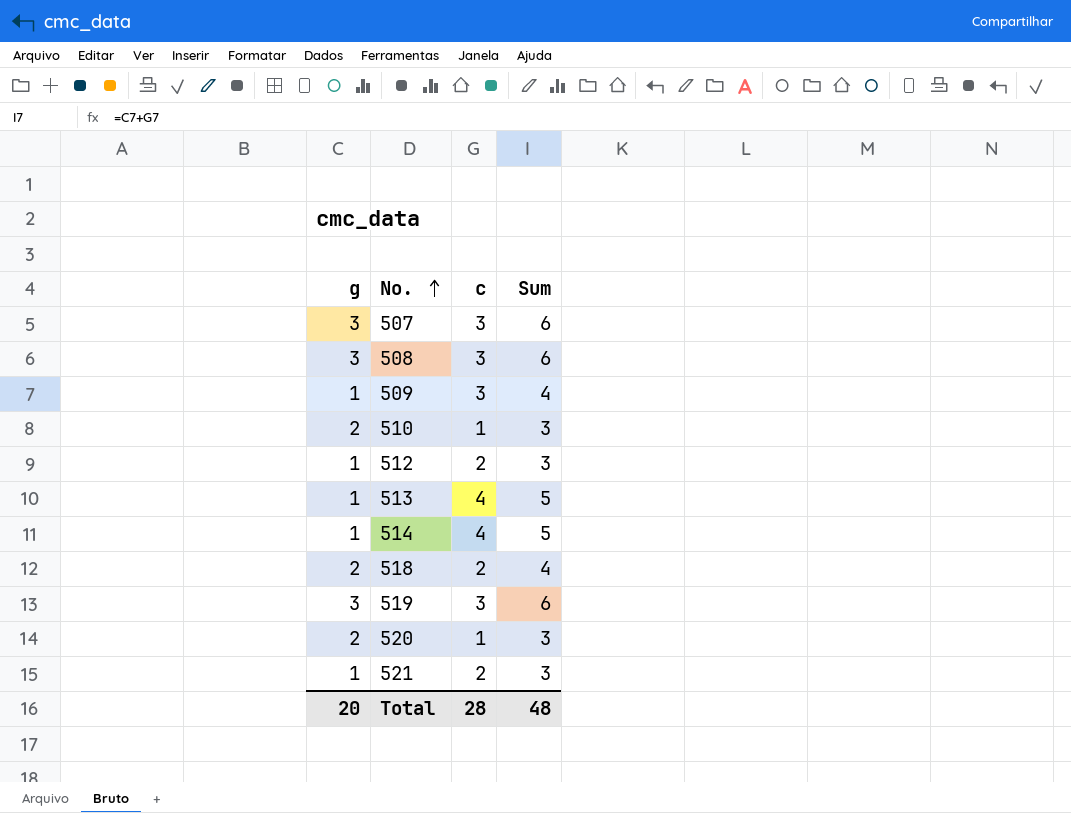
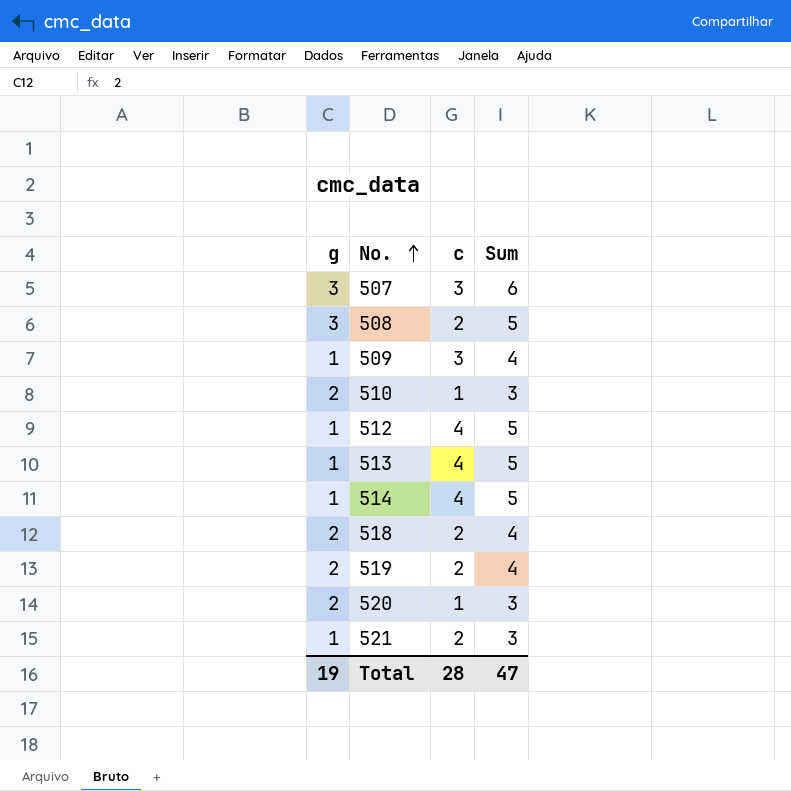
508 | c: 3 -> 2
508 | Sum: 6 -> 5
512 | c: 2 -> 4
512 | Sum: 3 -> 5
519 | g: 3 -> 2
519 | c: 3 -> 2
519 | Sum: 6 -> 4
Total | g: 20 -> 19
Total | Sum: 48 -> 47

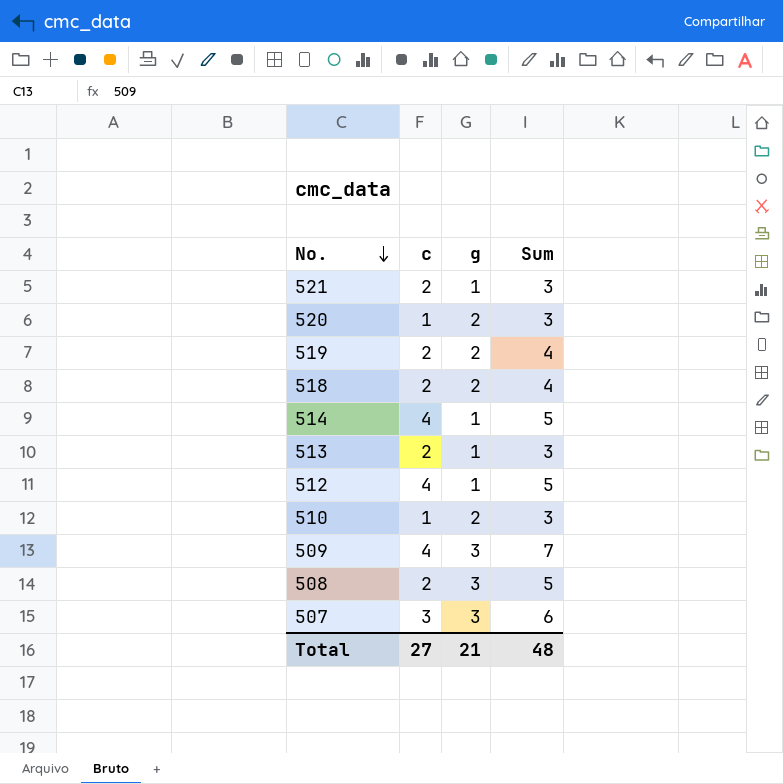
row order: No. ascending -> No. descending
column g | position: 1 -> 3
513 | c: 4 -> 2
513 | Sum: 5 -> 3
509 | c: 3 -> 4
509 | g: 1 -> 3
509 | Sum: 4 -> 7
Total | c: 28 -> 27
Total | g: 19 -> 21
Total | Sum: 47 -> 48

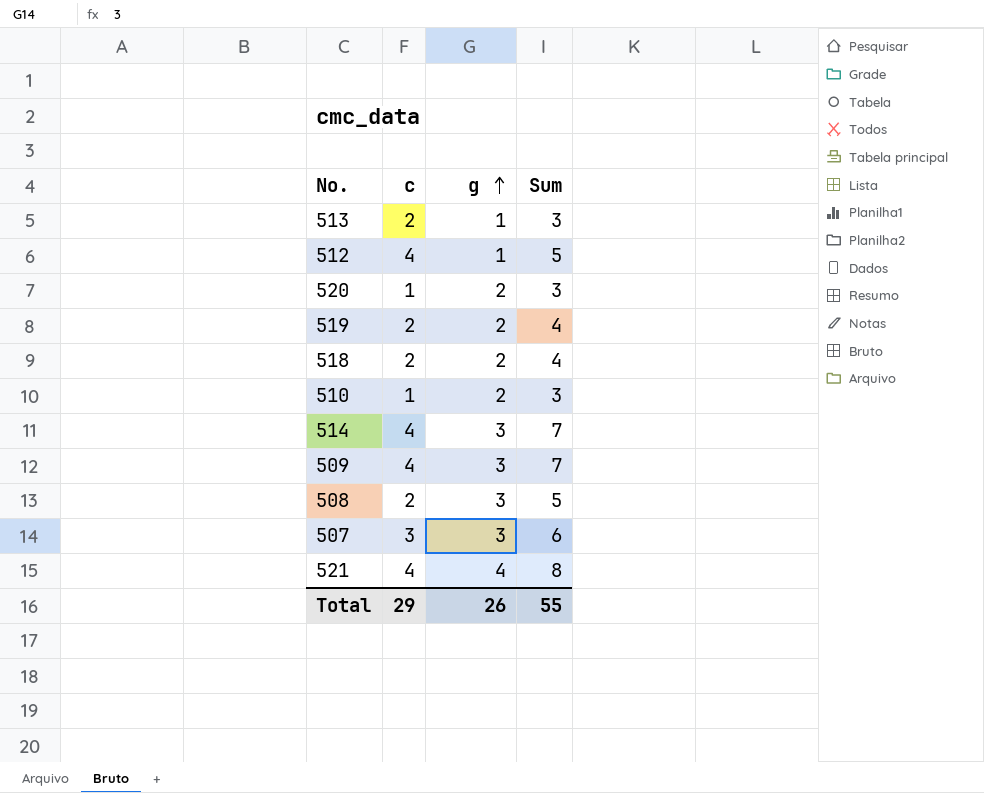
row order: No. descending -> g ascending
514 | g: 1 -> 3
514 | Sum: 5 -> 7
521 | c: 2 -> 4
521 | g: 1 -> 4
521 | Sum: 3 -> 8
Total | c: 27 -> 29
Total | g: 21 -> 26
Total | Sum: 48 -> 55

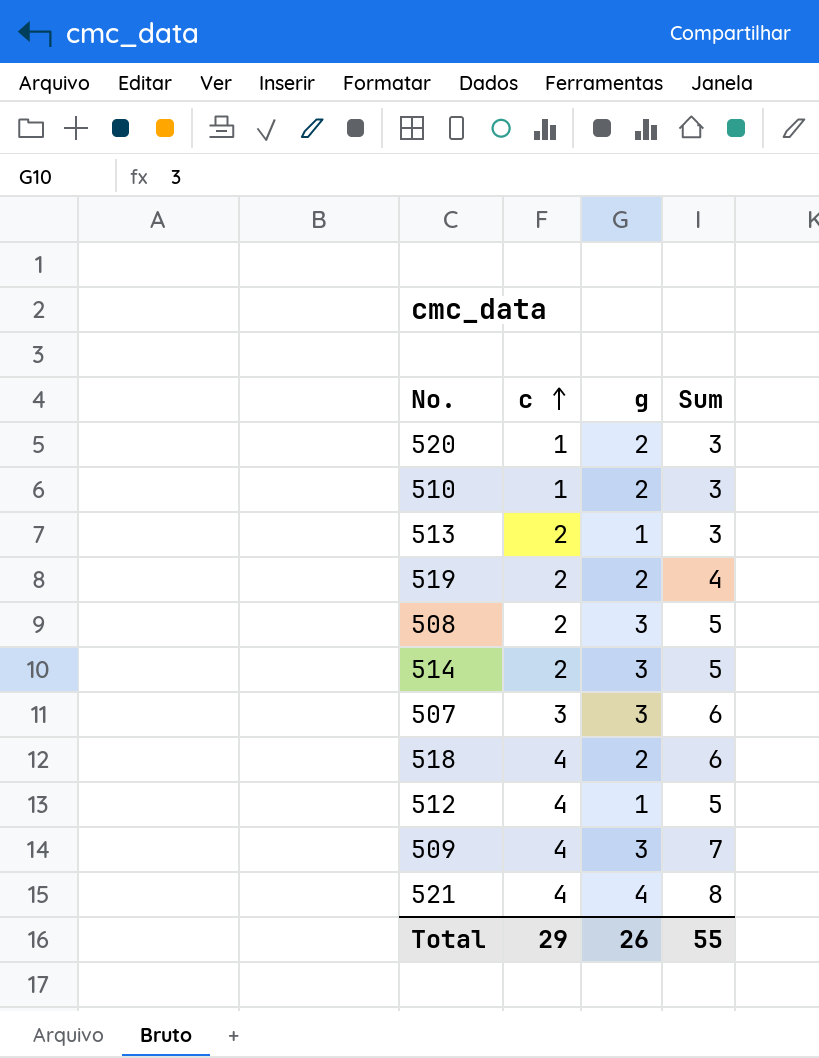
row order: g ascending -> c ascending
514 | c: 4 -> 2
514 | Sum: 7 -> 5
518 | c: 2 -> 4
518 | Sum: 4 -> 6

